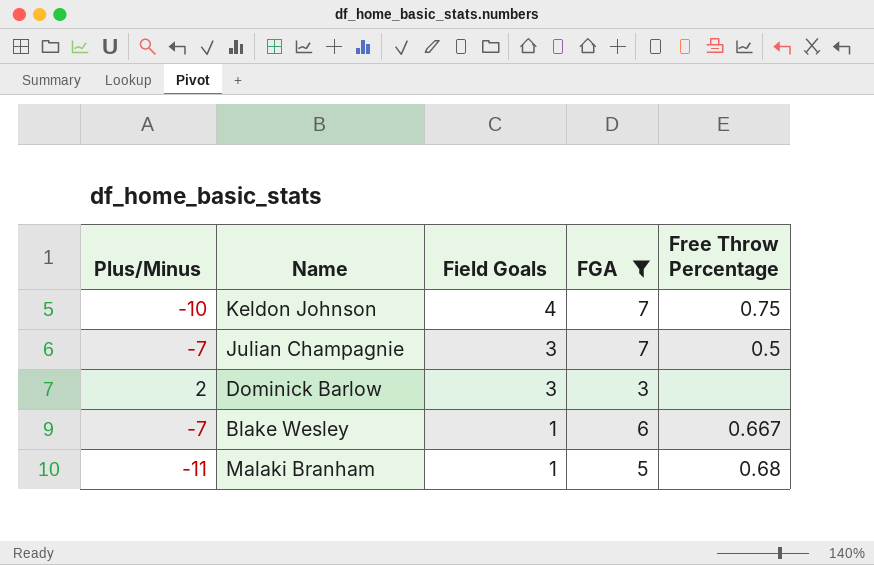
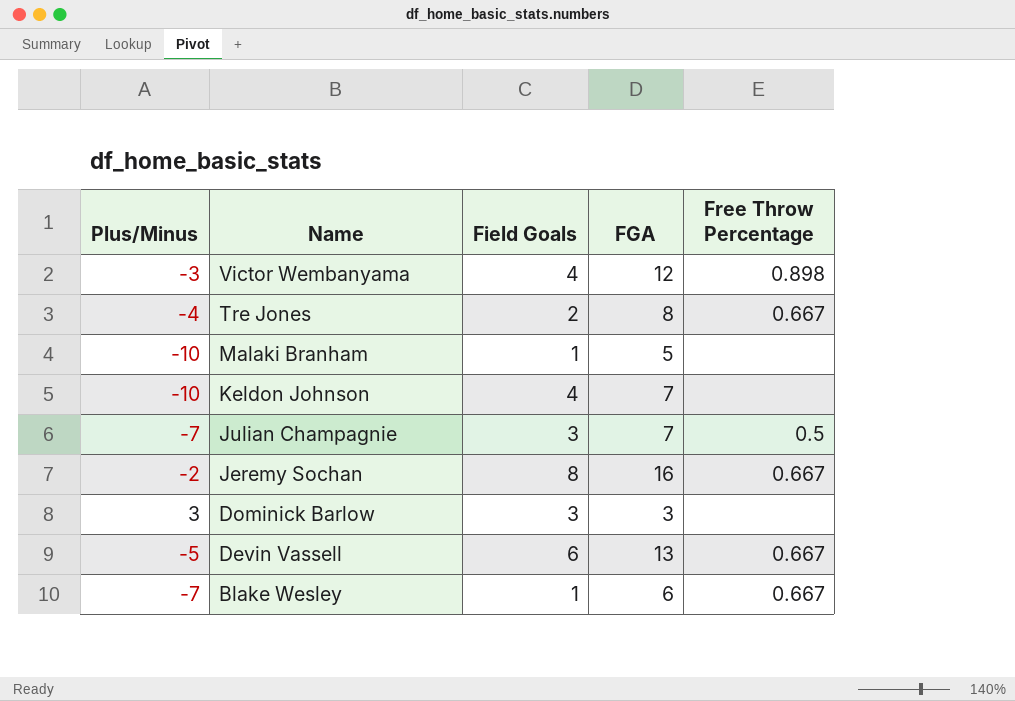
filter: FGA <= 7 -> none
row order: Field Goals descending -> Name descending
Malaki Branham | Plus/Minus: -11 -> -10
Malaki Branham | Free Throw Percentage: 0.68 -> none
Keldon Johnson | Free Throw Percentage: 0.75 -> none
Dominick Barlow | Plus/Minus: 2 -> 3

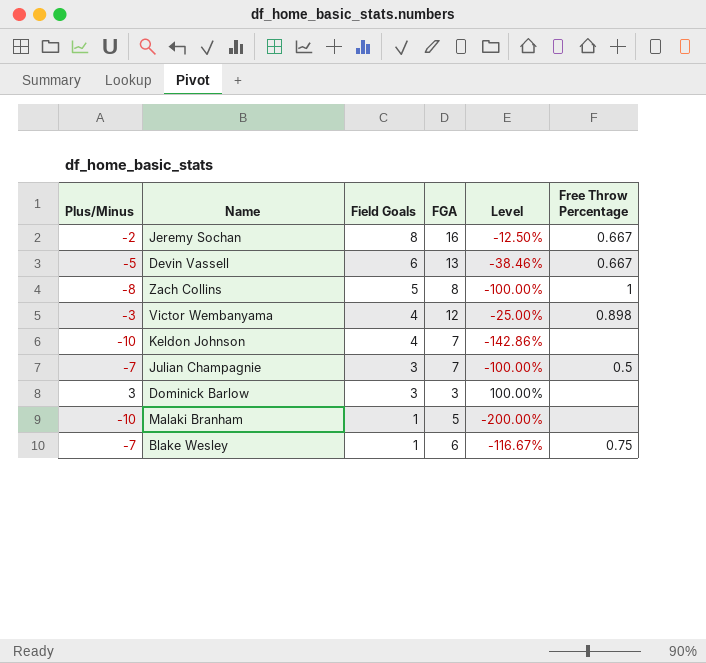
row order: Name descending -> Field Goals descending
column Level | formula: none -> [Plus/Minus] / [FGA]
row Tre Jones: -4 | 2 | 8 | 0.667 -> none
row Zach Collins: none -> -8 | 5 | 8 | -100.00% | 1
Blake Wesley | Free Throw Percentage: 0.667 -> 0.75

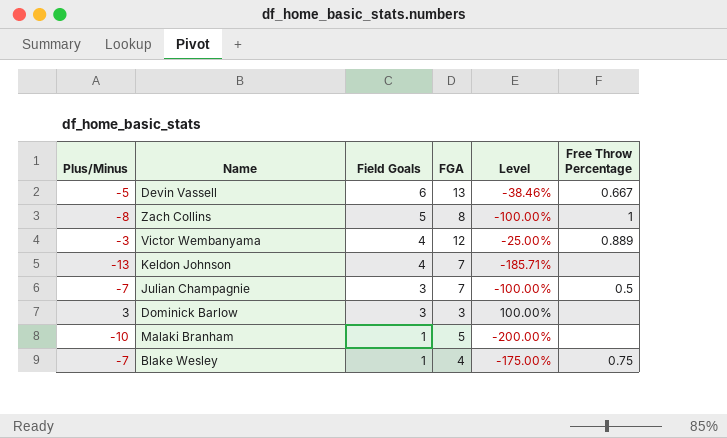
row Jeremy Sochan: -2 | 8 | 16 | -12.50% | 0.667 -> none
Victor Wembanyama | Free Throw Percentage: 0.898 -> 0.889
Keldon Johnson | Plus/Minus: -10 -> -13
Keldon Johnson | Level: -142.86% -> -185.71%
Blake Wesley | FGA: 6 -> 4
Blake Wesley | Level: -116.67% -> -175.00%

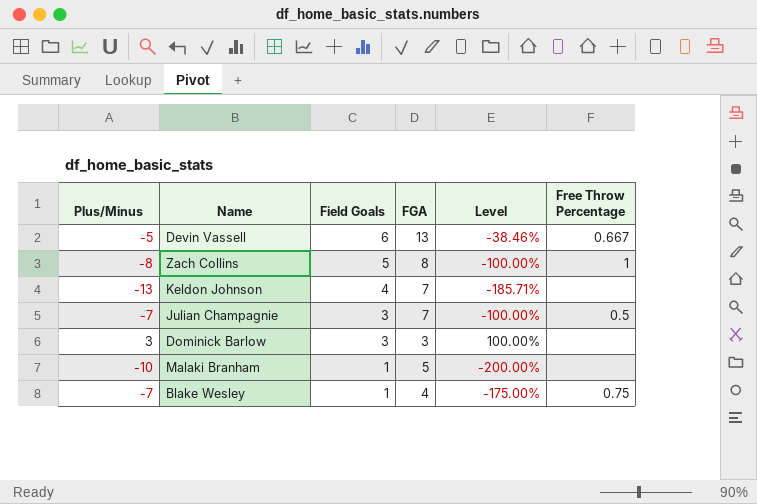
row Victor Wembanyama: -3 | 4 | 12 | -25.00% | 0.889 -> none

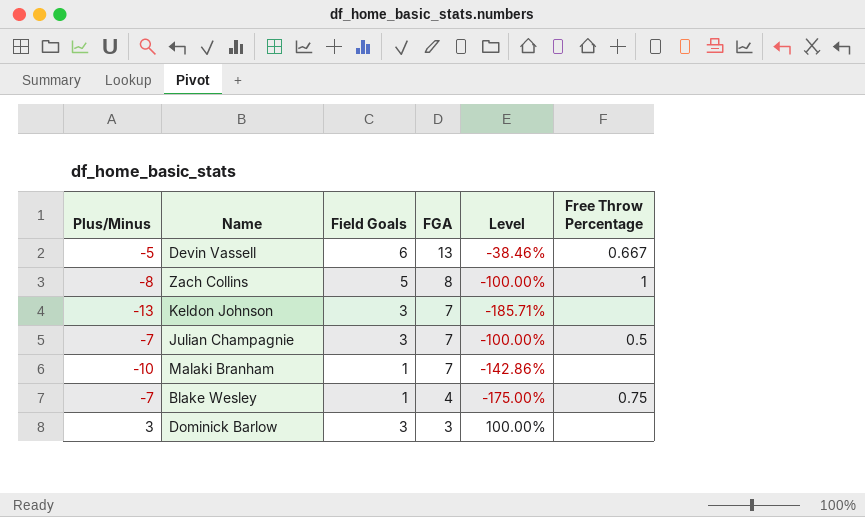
row order: Field Goals descending -> FGA descending
Keldon Johnson | Field Goals: 4 -> 3
Malaki Branham | FGA: 5 -> 7
Malaki Branham | Level: -200.00% -> -142.86%

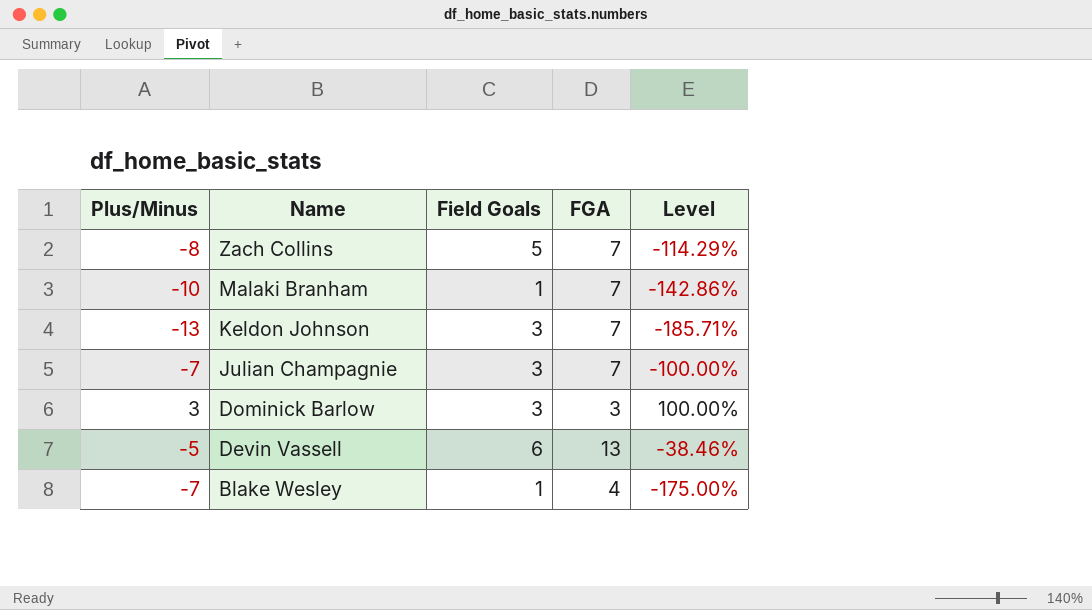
row order: FGA descending -> Name descending
column Free Throw Percentage | position: 6 -> none
Zach Collins | FGA: 8 -> 7
Zach Collins | Level: -100.00% -> -114.29%

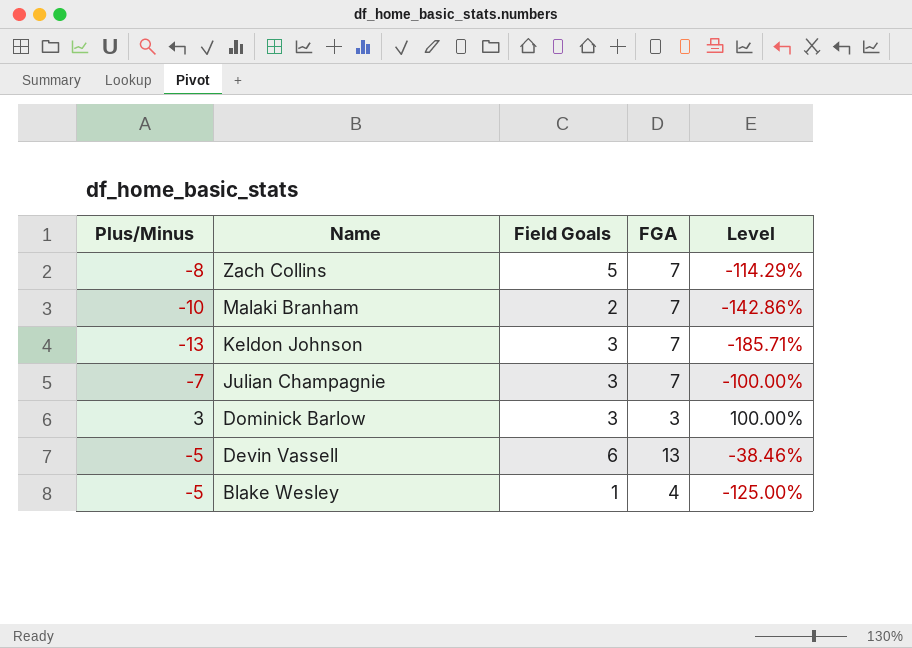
Malaki Branham | Field Goals: 1 -> 2
Blake Wesley | Plus/Minus: -7 -> -5
Blake Wesley | Level: -175.00% -> -125.00%

